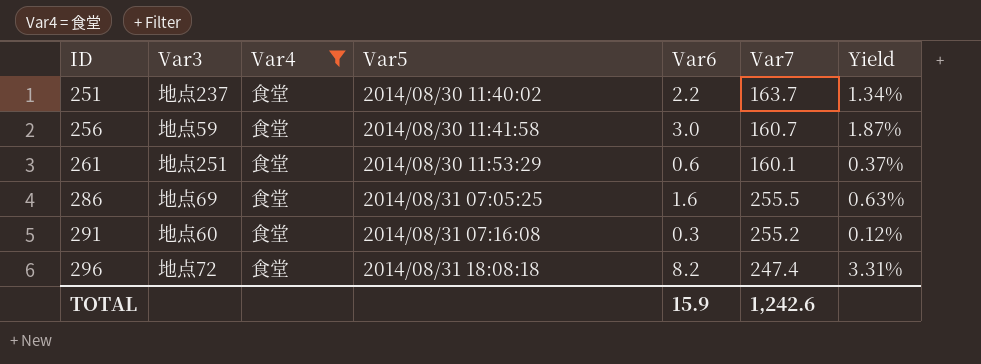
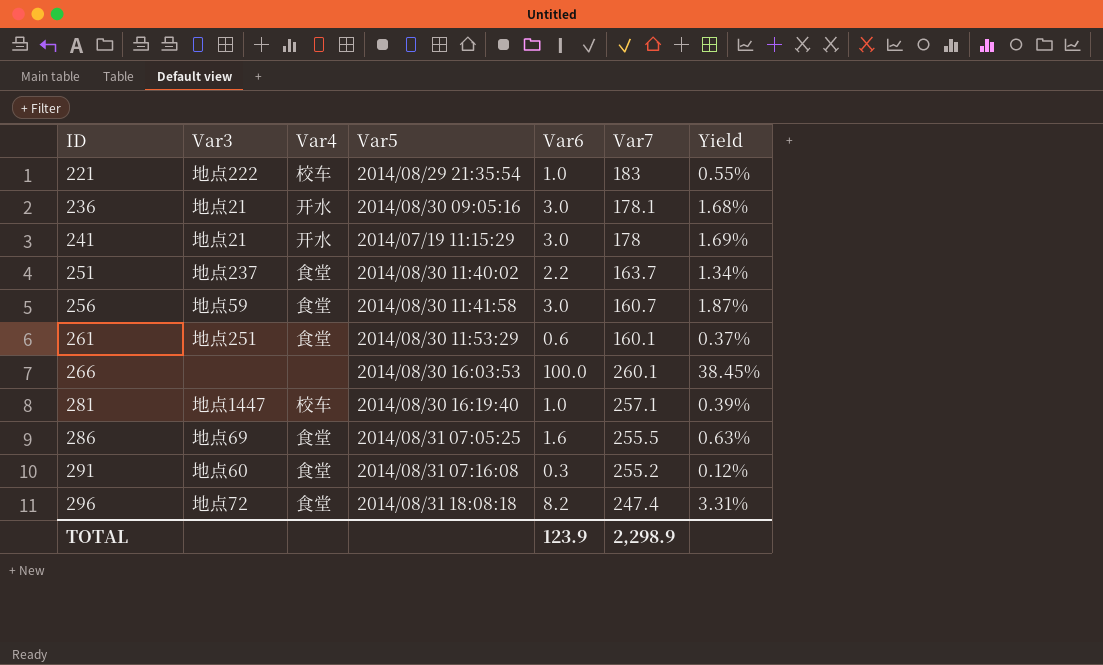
filter: Var4 = 食堂 -> none
TOTAL | Var6: 15.9 -> 123.9
TOTAL | Var7: 1,242.6 -> 2,298.9

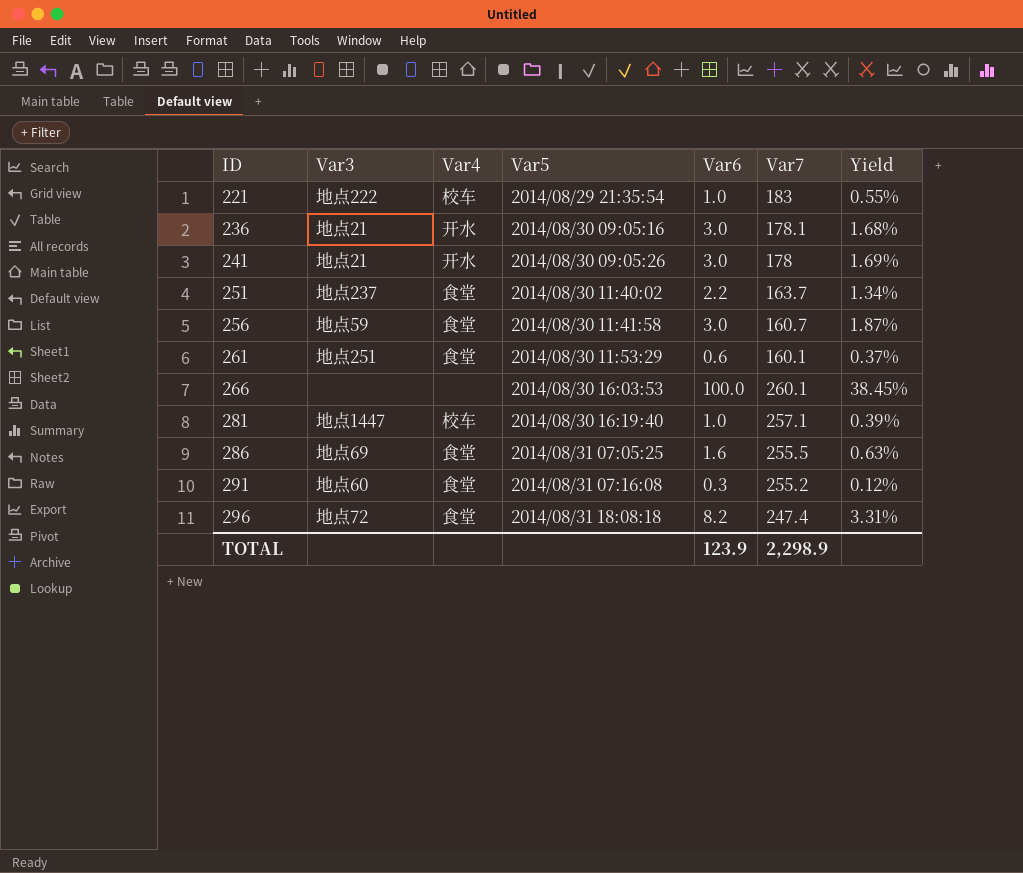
241 | Var5: 2014/07/19 11:15:29 -> 2014/08/30 09:05:26

